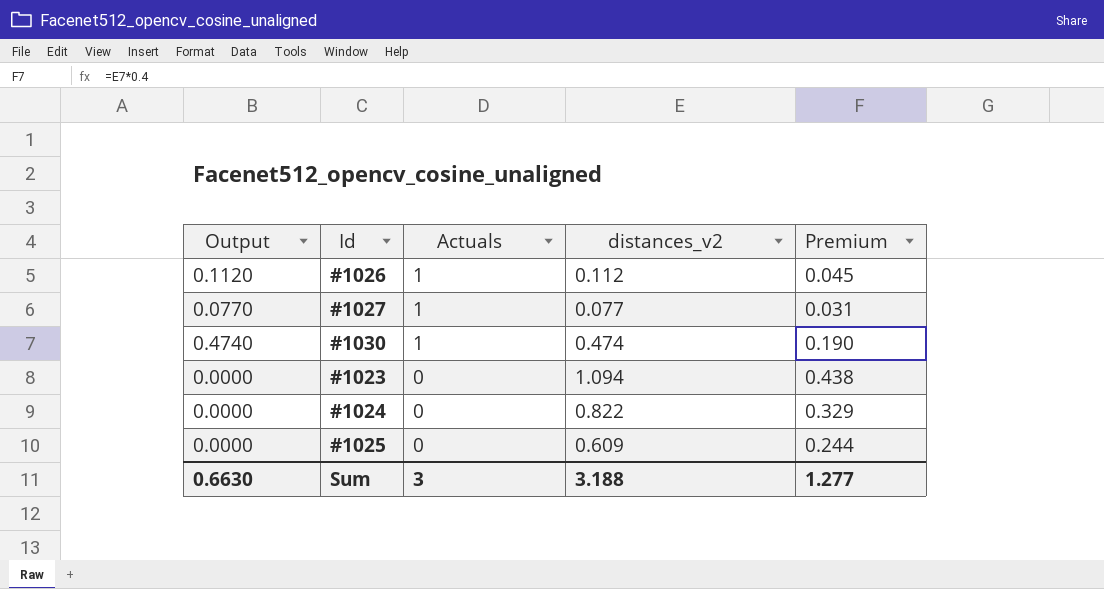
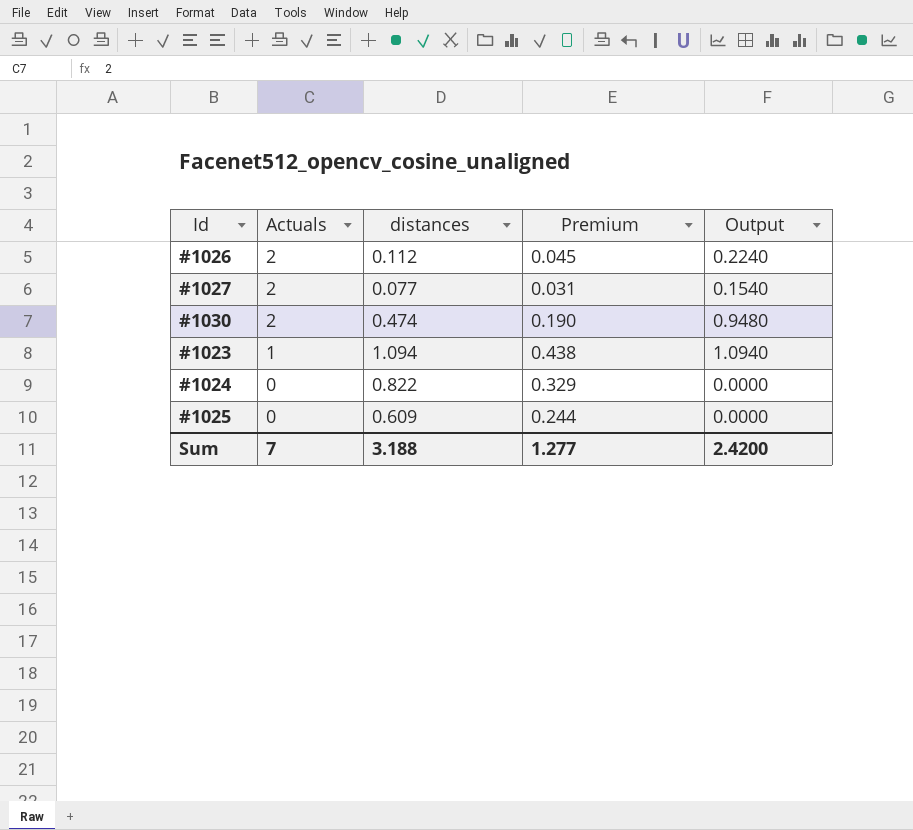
column name: distances_v2 -> distances
column Output | position: 1 -> 5
#1026 | Actuals: 1 -> 2
#1026 | Output: 0.1120 -> 0.2240
#1027 | Actuals: 1 -> 2
#1027 | Output: 0.0770 -> 0.1540
#1030 | Actuals: 1 -> 2
#1030 | Output: 0.4740 -> 0.9480
#1023 | Actuals: 0 -> 1
#1023 | Output: 0.0000 -> 1.0940
Sum | Actuals: 3 -> 7
Sum | Output: 0.6630 -> 2.4200

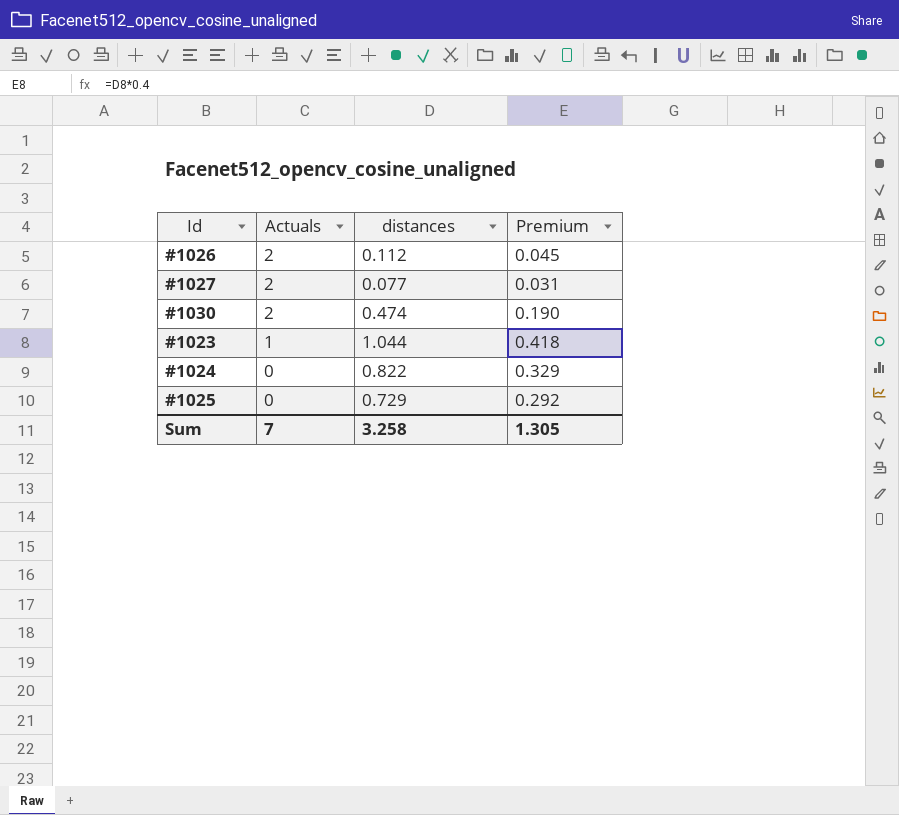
column Output | formula: [Actuals] * [distances] -> none
#1023 | distances: 1.094 -> 1.044
#1023 | Premium: 0.438 -> 0.418
#1025 | distances: 0.609 -> 0.729
#1025 | Premium: 0.244 -> 0.292
Sum | distances: 3.188 -> 3.258
Sum | Premium: 1.277 -> 1.305

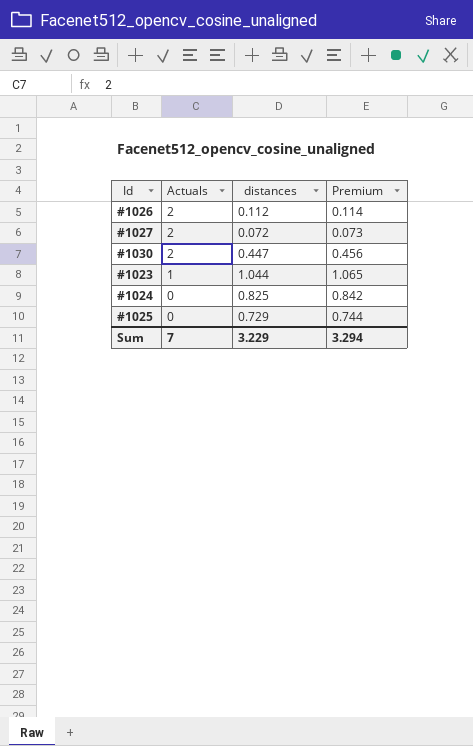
column Premium | formula: [distances] * 0.4 -> [distances] * 1.02
#1027 | distances: 0.077 -> 0.072
#1030 | distances: 0.474 -> 0.447
#1024 | distances: 0.822 -> 0.825
Sum | distances: 3.258 -> 3.229
Sum | Premium: 1.305 -> 3.294

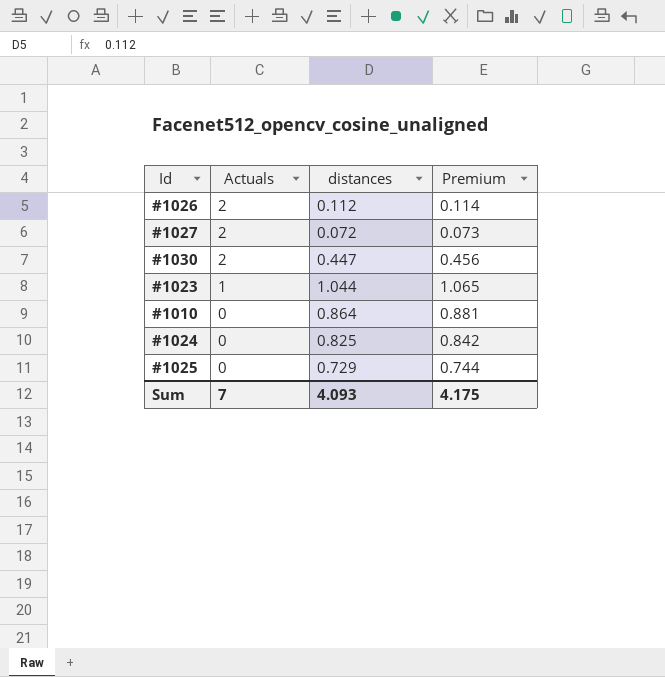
row #1010: none -> 0 | 0.864 | 0.881
Sum | distances: 3.229 -> 4.093
Sum | Premium: 3.294 -> 4.175

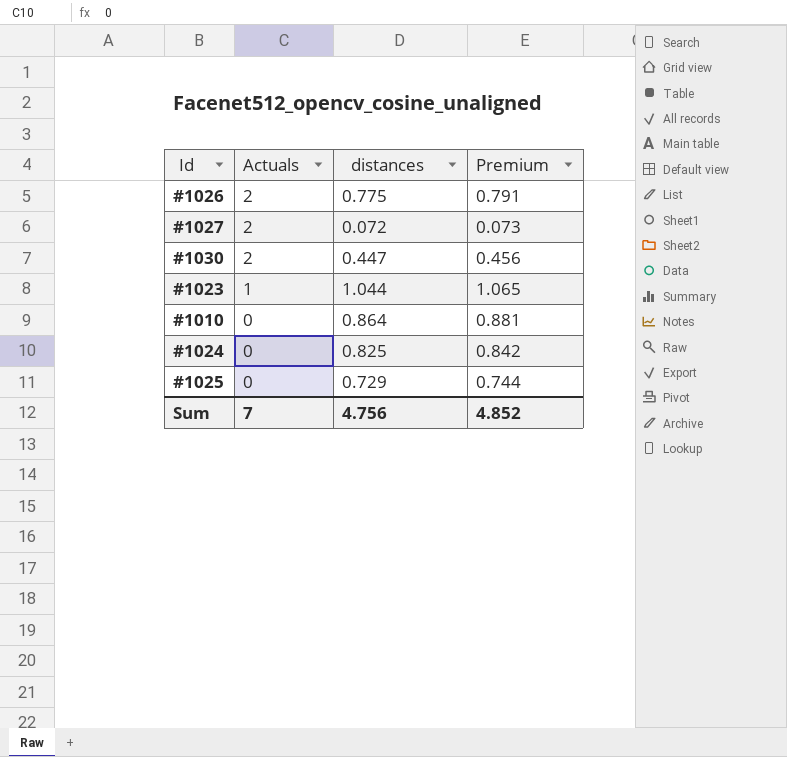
#1026 | distances: 0.112 -> 0.775
#1026 | Premium: 0.114 -> 0.791
Sum | distances: 4.093 -> 4.756
Sum | Premium: 4.175 -> 4.852

